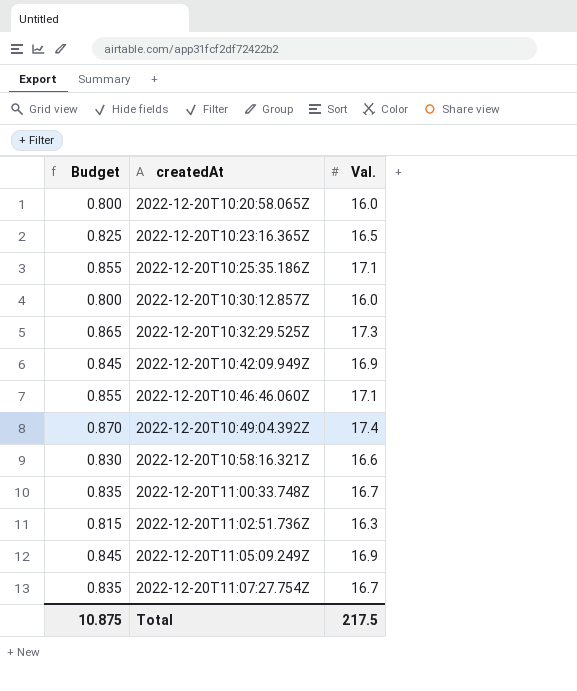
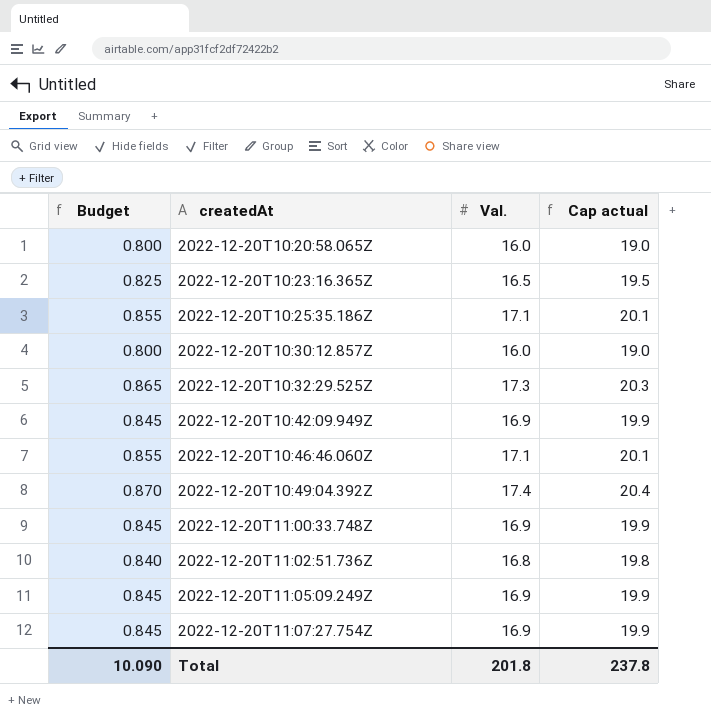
column Cap actual | formula: none -> [Val.] + 3
row 2022-12-20T10:58:16.321Z: 0.830 | 16.6 -> none
2022-12-20T11:00:33.748Z | Budget: 0.835 -> 0.845
2022-12-20T11:00:33.748Z | Val.: 16.7 -> 16.9
2022-12-20T11:02:51.736Z | Budget: 0.815 -> 0.840
2022-12-20T11:02:51.736Z | Val.: 16.3 -> 16.8
2022-12-20T11:07:27.754Z | Budget: 0.835 -> 0.845
2022-12-20T11:07:27.754Z | Val.: 16.7 -> 16.9
Total | Budget: 10.875 -> 10.090
Total | Val.: 217.5 -> 201.8

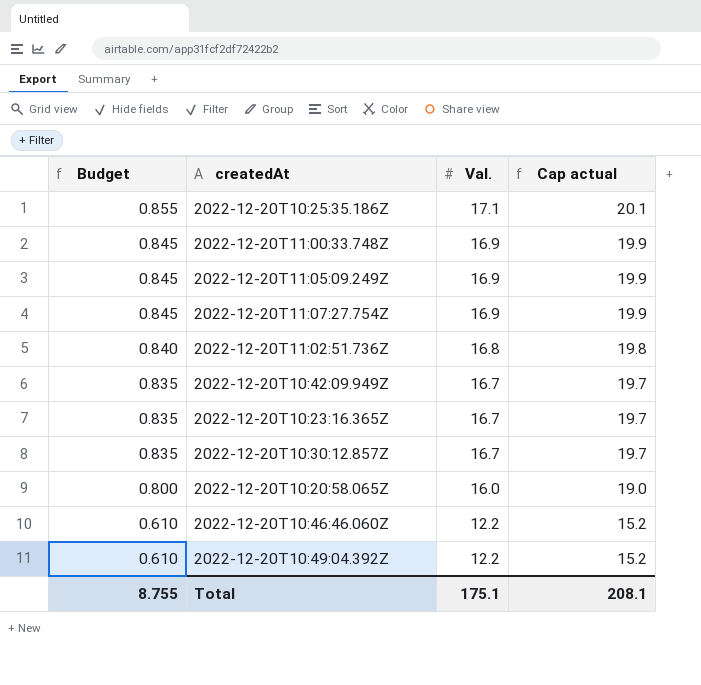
row order: createdAt ascending -> Budget descending
row 2022-12-20T10:32:29.525Z: 0.865 | 17.3 | 20.3 -> none
2022-12-20T10:42:09.949Z | Budget: 0.845 -> 0.835
2022-12-20T10:42:09.949Z | Val.: 16.9 -> 16.7
2022-12-20T10:42:09.949Z | Cap actual: 19.9 -> 19.7
2022-12-20T10:23:16.365Z | Budget: 0.825 -> 0.835
2022-12-20T10:23:16.365Z | Val.: 16.5 -> 16.7
2022-12-20T10:23:16.365Z | Cap actual: 19.5 -> 19.7
2022-12-20T10:30:12.857Z | Budget: 0.800 -> 0.835
2022-12-20T10:30:12.857Z | Val.: 16.0 -> 16.7
2022-12-20T10:30:12.857Z | Cap actual: 19.0 -> 19.7
2022-12-20T10:46:46.060Z | Budget: 0.855 -> 0.610
2022-12-20T10:46:46.060Z | Val.: 17.1 -> 12.2
2022-12-20T10:46:46.060Z | Cap actual: 20.1 -> 15.2
2022-12-20T10:49:04.392Z | Budget: 0.870 -> 0.610
2022-12-20T10:49:04.392Z | Val.: 17.4 -> 12.2
2022-12-20T10:49:04.392Z | Cap actual: 20.4 -> 15.2
Total | Budget: 10.090 -> 8.755
Total | Val.: 201.8 -> 175.1
Total | Cap actual: 237.8 -> 208.1

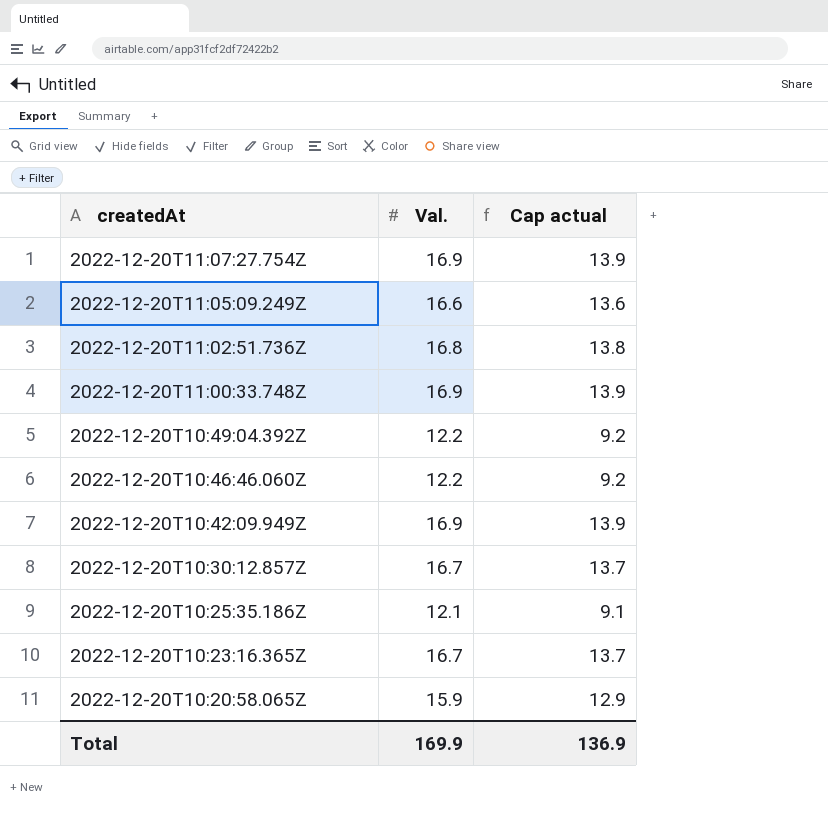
row order: Budget descending -> createdAt descending
column Budget | formula: [Val.] * 0.05 -> none
column Cap actual | formula: [Val.] + 3 -> [Val.] - 3
2022-12-20T11:05:09.249Z | Val.: 16.9 -> 16.6
2022-12-20T10:42:09.949Z | Val.: 16.7 -> 16.9
2022-12-20T10:25:35.186Z | Val.: 17.1 -> 12.1
2022-12-20T10:20:58.065Z | Val.: 16.0 -> 15.9
Total | Val.: 175.1 -> 169.9
Total | Cap actual: 208.1 -> 136.9

